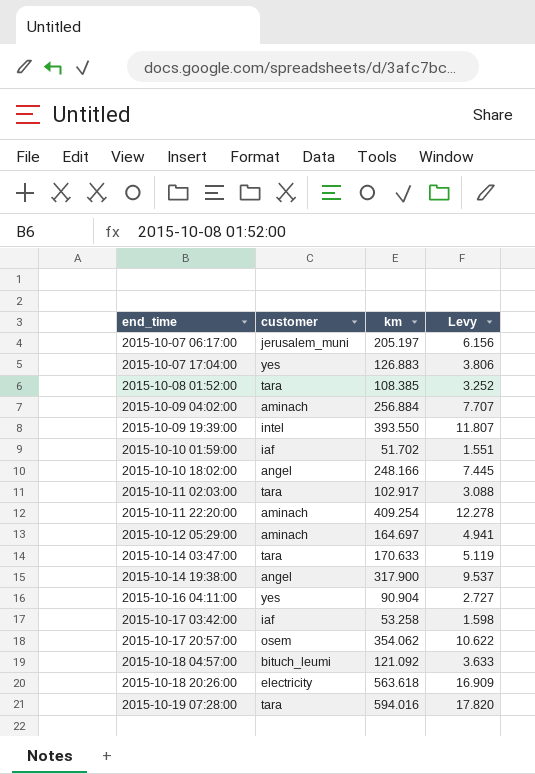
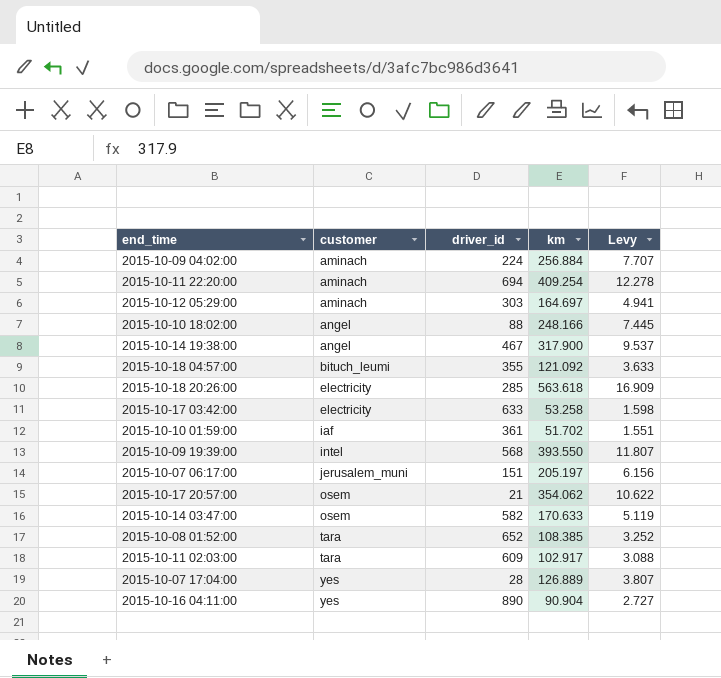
row order: end_time ascending -> customer ascending
column driver_id | position: none -> 3
row 2015-10-19 07:28:00: tara | 594.016 | 17.820 -> none
2015-10-17 03:42:00 | customer: iaf -> electricity
2015-10-14 03:47:00 | customer: tara -> osem
2015-10-07 17:04:00 | km: 126.883 -> 126.889
2015-10-07 17:04:00 | Levy: 3.806 -> 3.807

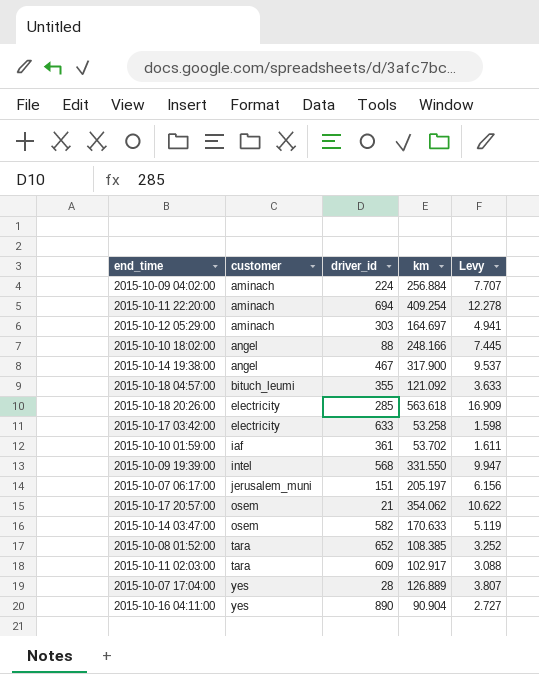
2015-10-10 01:59:00 | km: 51.702 -> 53.702
2015-10-10 01:59:00 | Levy: 1.551 -> 1.611
2015-10-09 19:39:00 | km: 393.550 -> 331.550
2015-10-09 19:39:00 | Levy: 11.807 -> 9.947

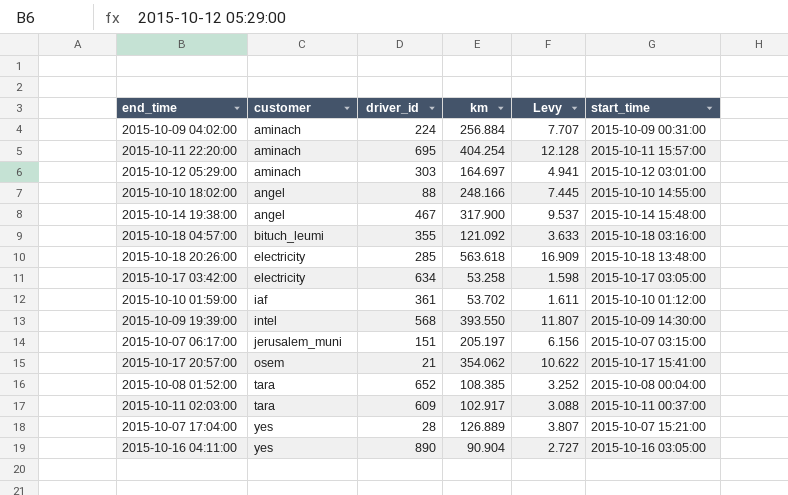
column start_time | position: none -> 6
row 2015-10-14 03:47:00: osem | 582 | 170.633 | 5.119 -> none
2015-10-11 22:20:00 | driver_id: 694 -> 695
2015-10-11 22:20:00 | km: 409.254 -> 404.254
2015-10-11 22:20:00 | Levy: 12.278 -> 12.128
2015-10-17 03:42:00 | driver_id: 633 -> 634
2015-10-09 19:39:00 | km: 331.550 -> 393.550
2015-10-09 19:39:00 | Levy: 9.947 -> 11.807

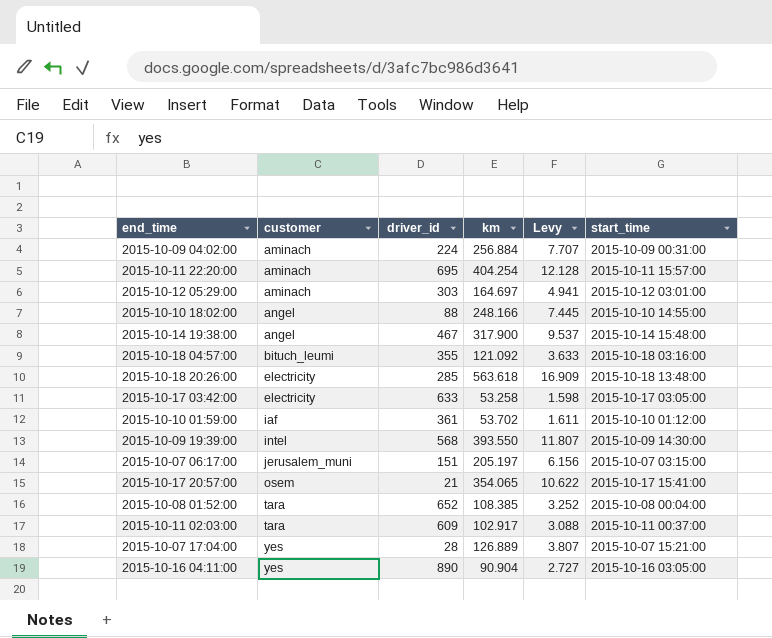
2015-10-17 03:42:00 | driver_id: 634 -> 633
2015-10-17 20:57:00 | km: 354.062 -> 354.065

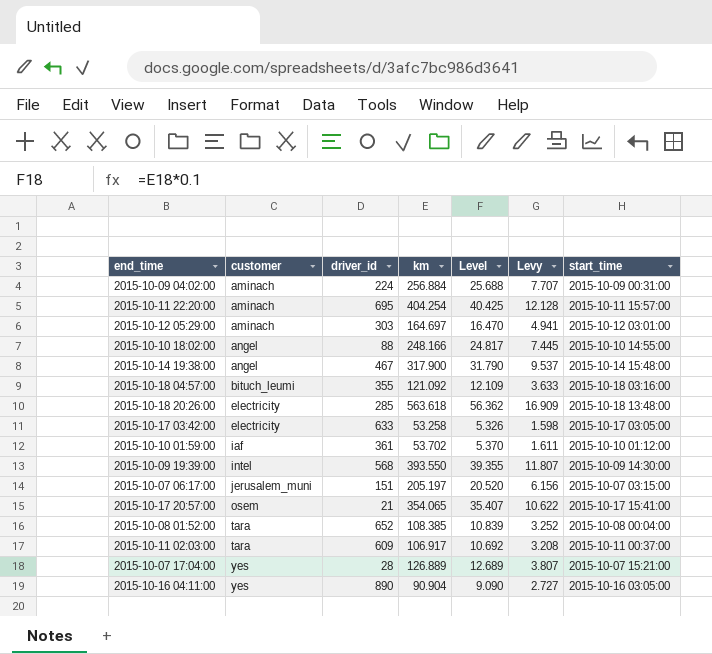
column Level | formula: none -> [km] * 0.1
2015-10-11 02:03:00 | km: 102.917 -> 106.917
2015-10-11 02:03:00 | Levy: 3.088 -> 3.208

